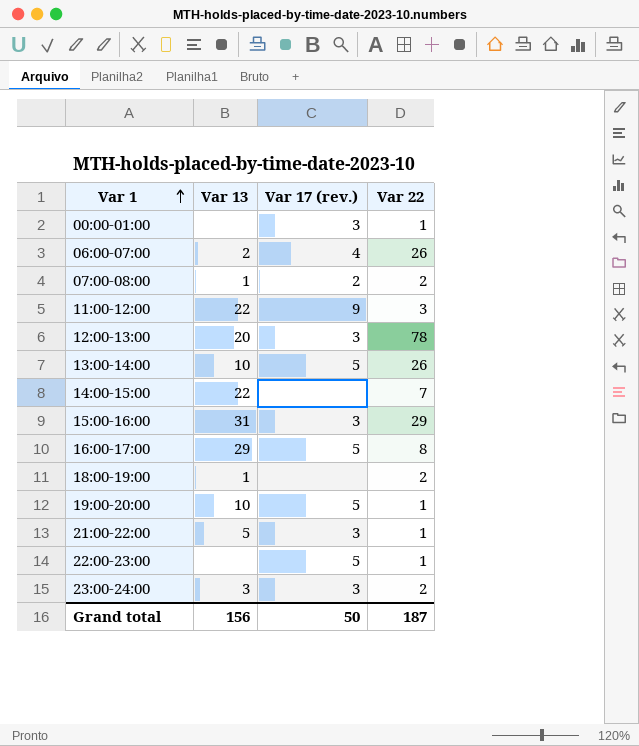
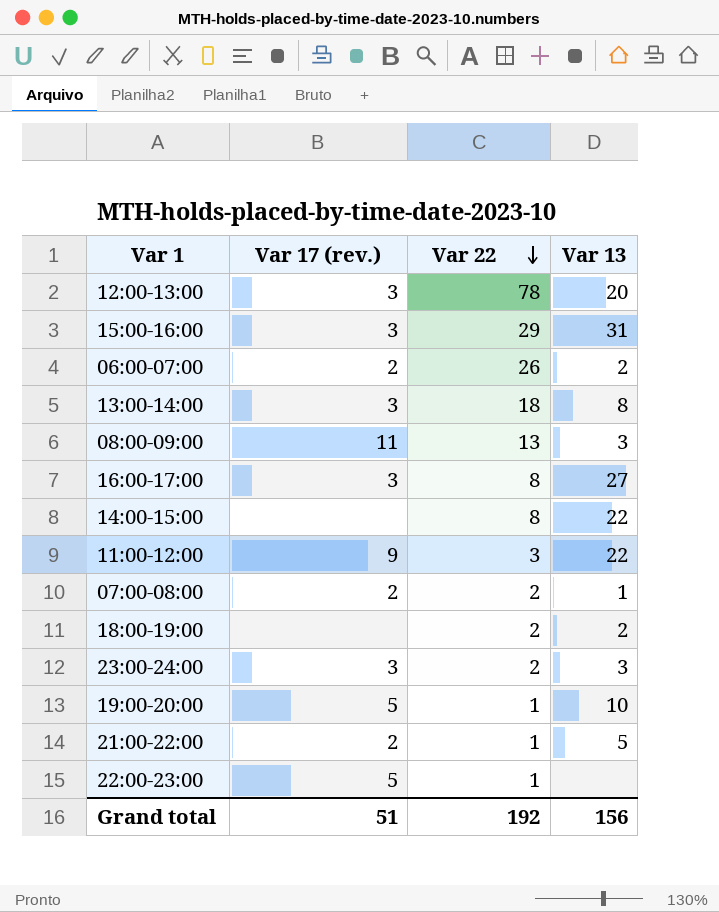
row order: Var 1 ascending -> Var 22 descending
column Var 13 | position: 2 -> 4
row 00:00-01:00: none | 3 | 1 -> none
06:00-07:00 | Var 17 (rev.): 4 -> 2
13:00-14:00 | Var 17 (rev.): 5 -> 3
13:00-14:00 | Var 22: 26 -> 18
13:00-14:00 | Var 13: 10 -> 8
row 08:00-09:00: none -> 11 | 13 | 3
16:00-17:00 | Var 17 (rev.): 5 -> 3
16:00-17:00 | Var 13: 29 -> 27
14:00-15:00 | Var 22: 7 -> 8
18:00-19:00 | Var 13: 1 -> 2
21:00-22:00 | Var 17 (rev.): 3 -> 2
Grand total | Var 17 (rev.): 50 -> 51
Grand total | Var 22: 187 -> 192

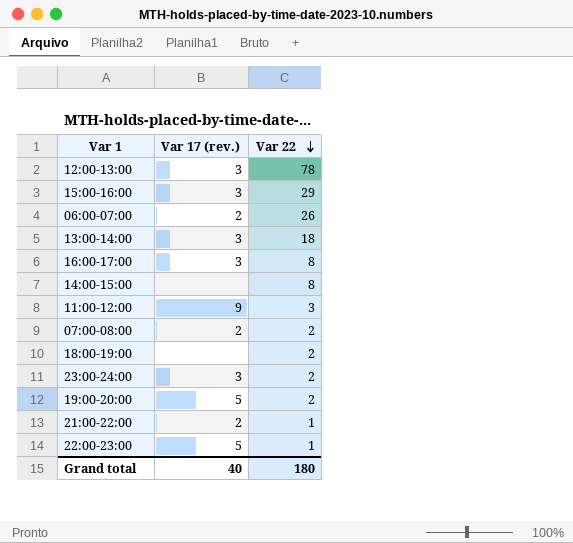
column Var 13 | position: 4 -> none
row 08:00-09:00: 11 | 13 | 3 -> none
19:00-20:00 | Var 22: 1 -> 2
Grand total | Var 17 (rev.): 51 -> 40
Grand total | Var 22: 192 -> 180

